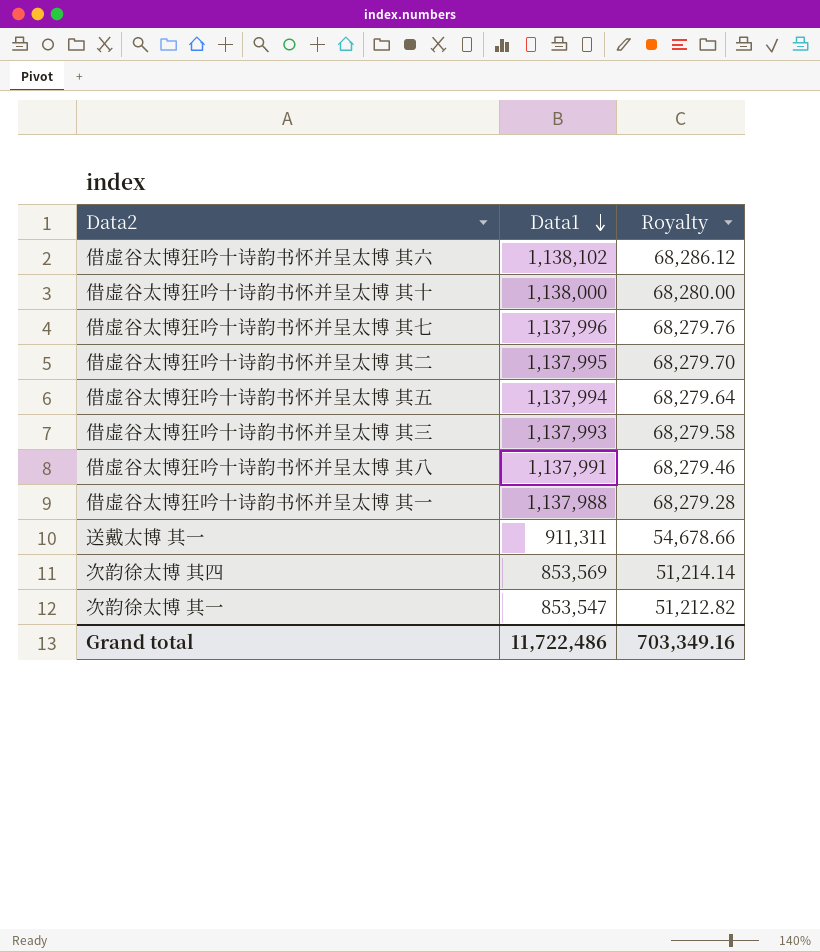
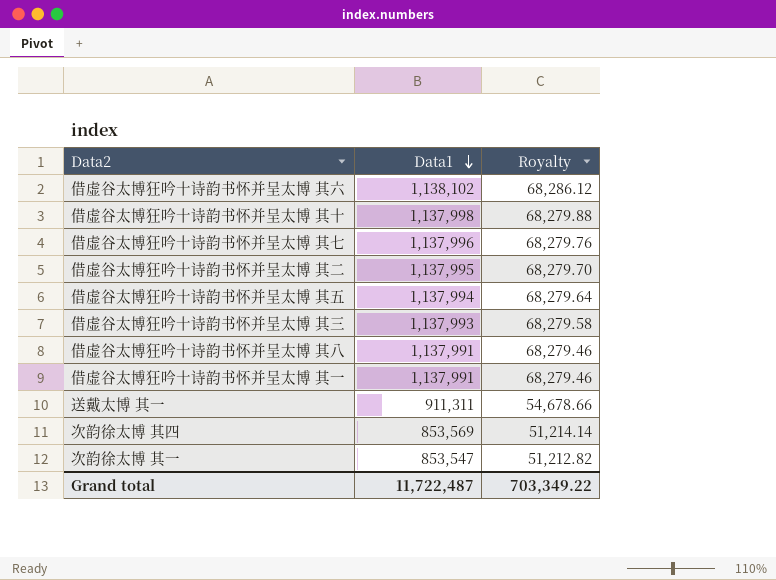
借虚谷太博狂吟十诗韵书怀并呈太博 其十 | Data1: 1,138,000 -> 1,137,998
借虚谷太博狂吟十诗韵书怀并呈太博 其十 | Royalty: 68,280.00 -> 68,279.88
借虚谷太博狂吟十诗韵书怀并呈太博 其一 | Data1: 1,137,988 -> 1,137,991
借虚谷太博狂吟十诗韵书怀并呈太博 其一 | Royalty: 68,279.28 -> 68,279.46
Grand total | Data1: 11,722,486 -> 11,722,487
Grand total | Royalty: 703,349.16 -> 703,349.22

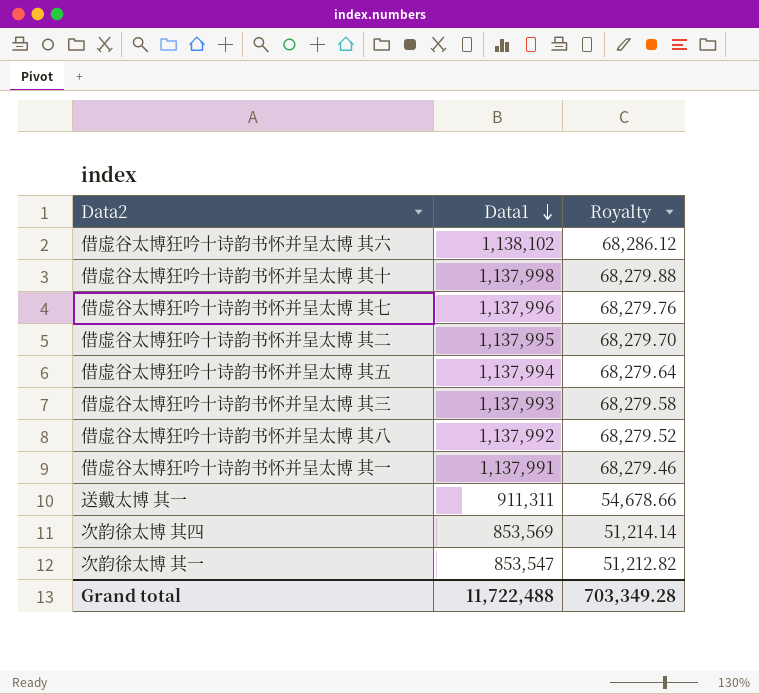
借虚谷太博狂吟十诗韵书怀并呈太博 其八 | Data1: 1,137,991 -> 1,137,992
借虚谷太博狂吟十诗韵书怀并呈太博 其八 | Royalty: 68,279.46 -> 68,279.52
Grand total | Data1: 11,722,487 -> 11,722,488
Grand total | Royalty: 703,349.22 -> 703,349.28

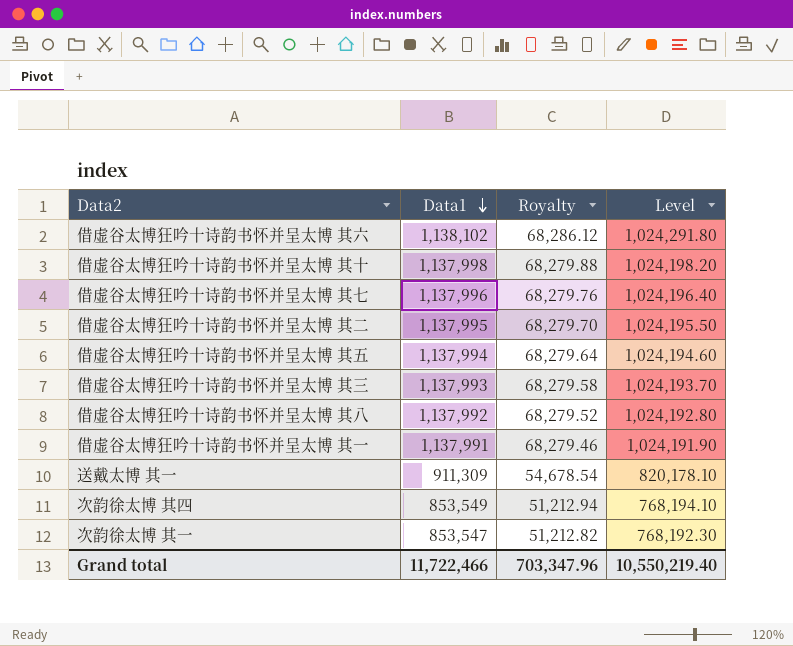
column Level | formula: none -> [Data1] * 0.9
送戴太博 其一 | Data1: 911,311 -> 911,309
送戴太博 其一 | Royalty: 54,678.66 -> 54,678.54
次韵徐太博 其四 | Data1: 853,569 -> 853,549
次韵徐太博 其四 | Royalty: 51,214.14 -> 51,212.94
Grand total | Data1: 11,722,488 -> 11,722,466
Grand total | Royalty: 703,349.28 -> 703,347.96

